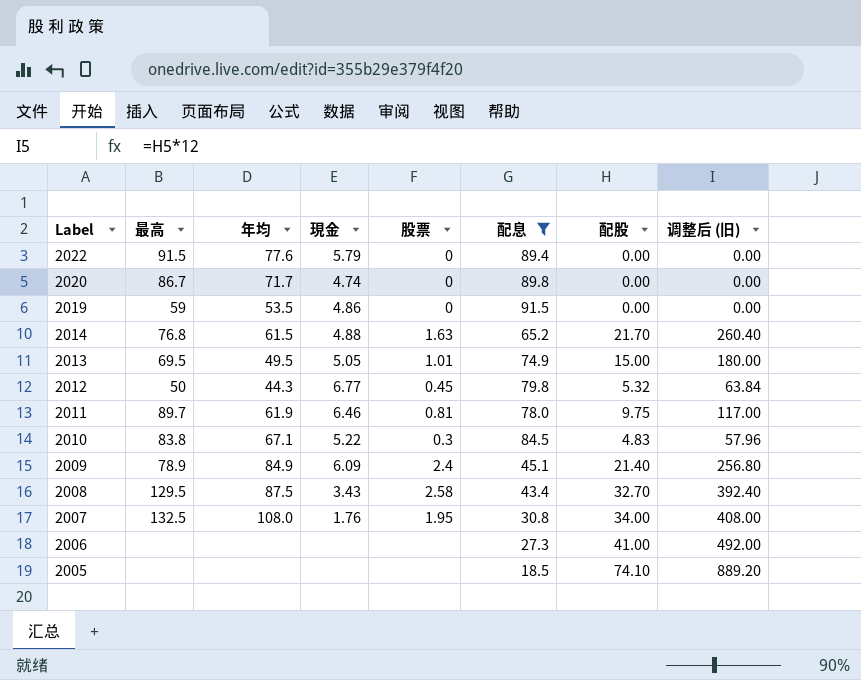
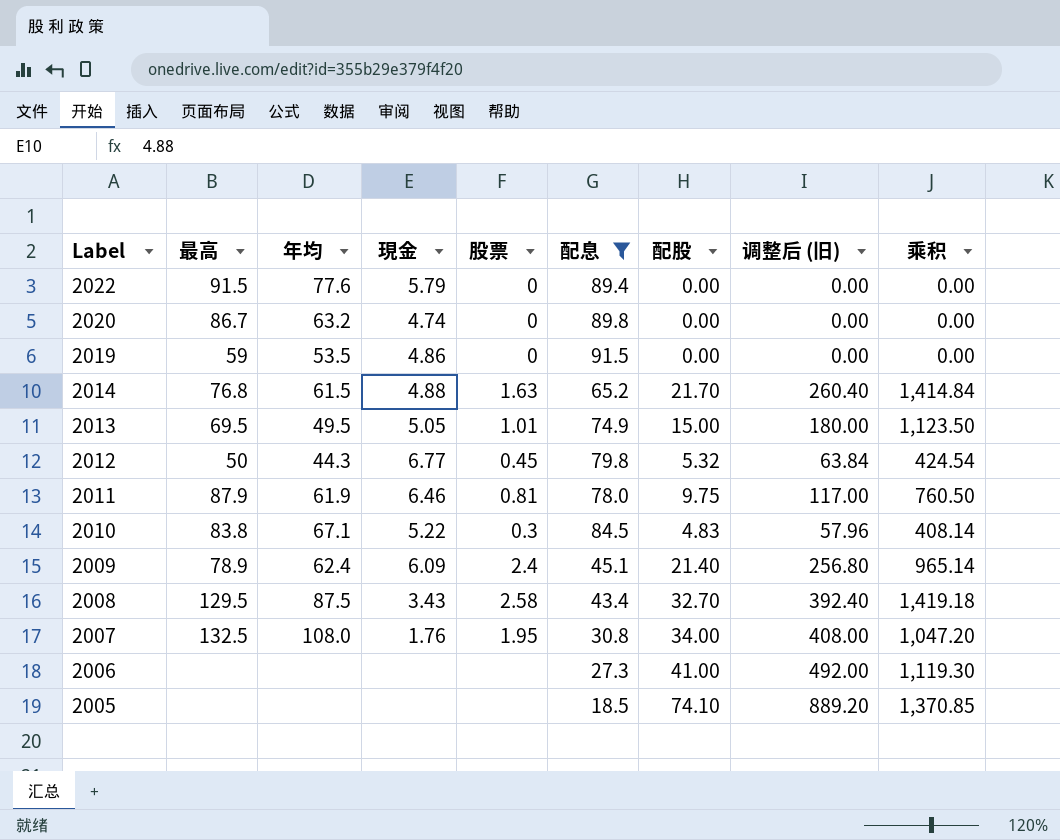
column 乘积 | formula: none -> [配息] * [配股]
2020 | 年均: 71.7 -> 63.2
2011 | 最高: 89.7 -> 87.9
2009 | 年均: 84.9 -> 62.4

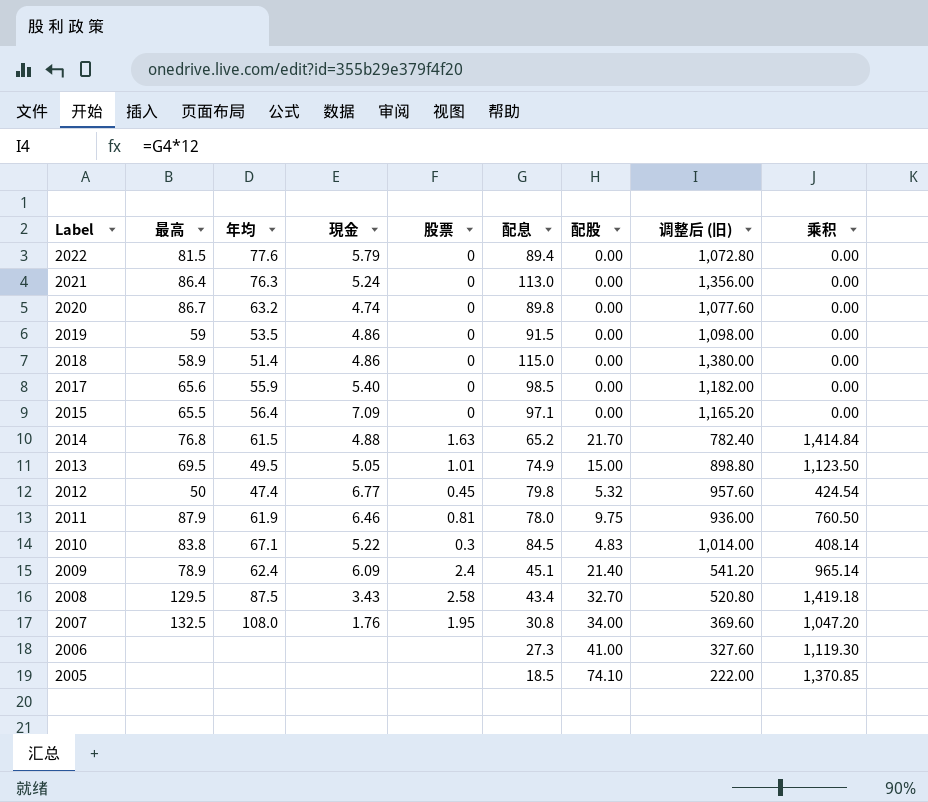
filter: 配息 <= 91.5 -> none
column 调整后 (旧) | formula: [配股] * 12 -> [配息] * 12
2022 | 最高: 91.5 -> 81.5
2012 | 年均: 44.3 -> 47.4

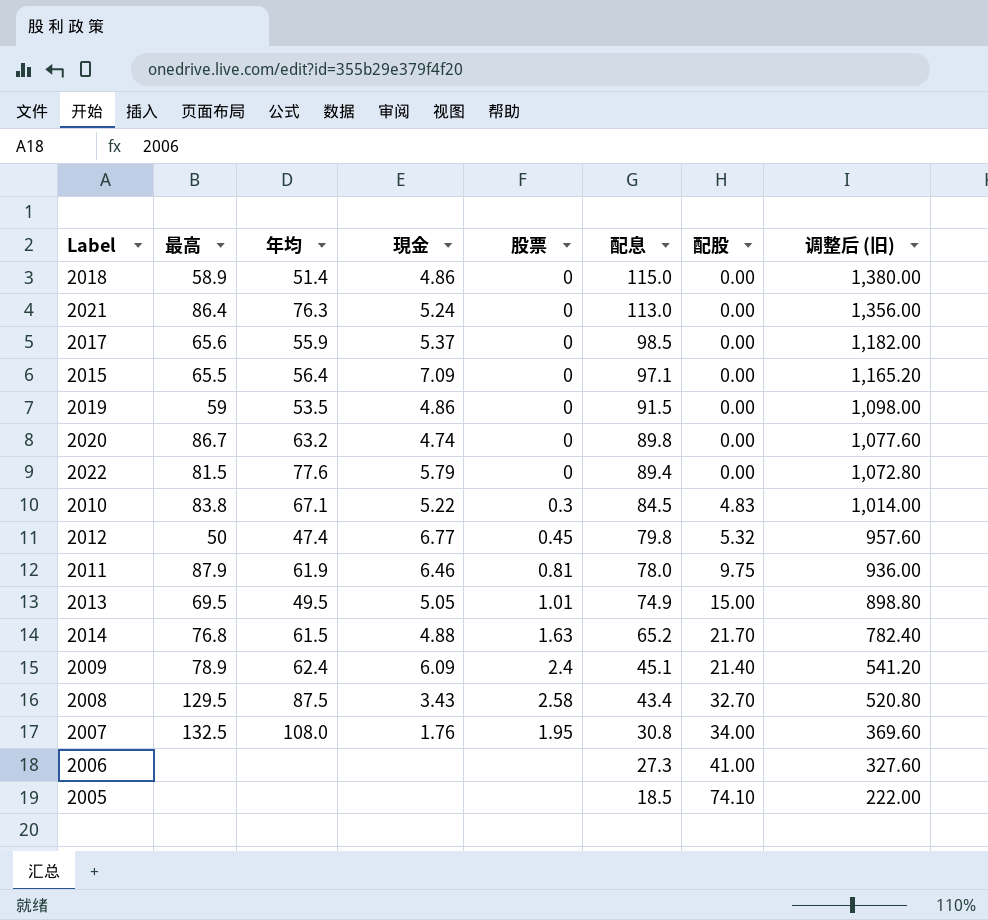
row order: Label descending -> 配息 descending
column 乘积 | formula: [配息] * [配股] -> none
2017 | 現金: 5.40 -> 5.37

